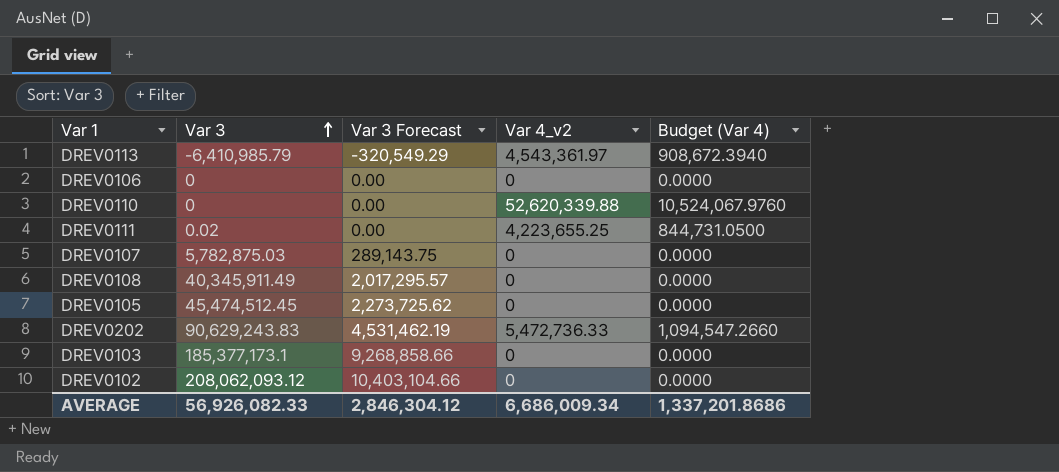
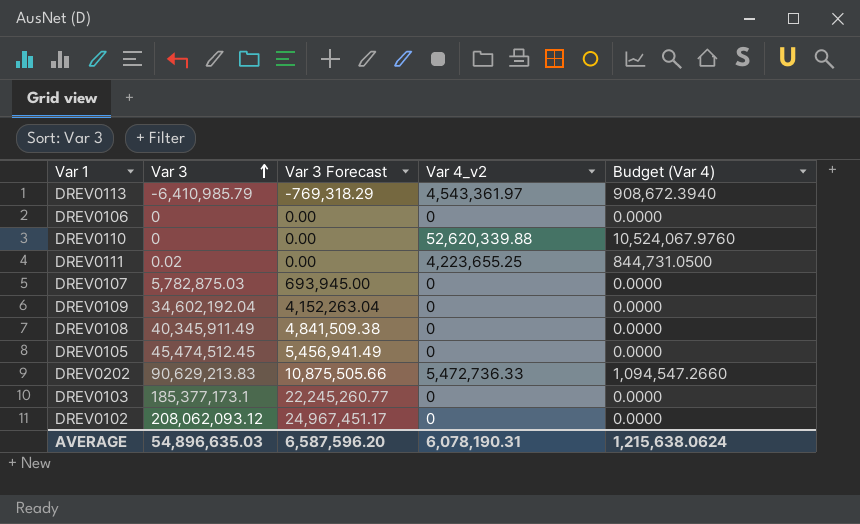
column Var 3 Forecast | formula: [Var 3] * 0.05 -> [Var 3] * 0.12
row DREV0109: none -> 34,602,192.04 | 4,152,263.04 | 0 | 0.0000
DREV0202 | Var 3: 90,629,243.83 -> 90,629,213.83
AVERAGE | Var 3: 56,926,082.33 -> 54,896,635.03
AVERAGE | Var 3 Forecast: 2,846,304.12 -> 6,587,596.20
AVERAGE | Var 4_v2: 6,686,009.34 -> 6,078,190.31
AVERAGE | Budget (Var 4): 1,337,201.8686 -> 1,215,638.0624

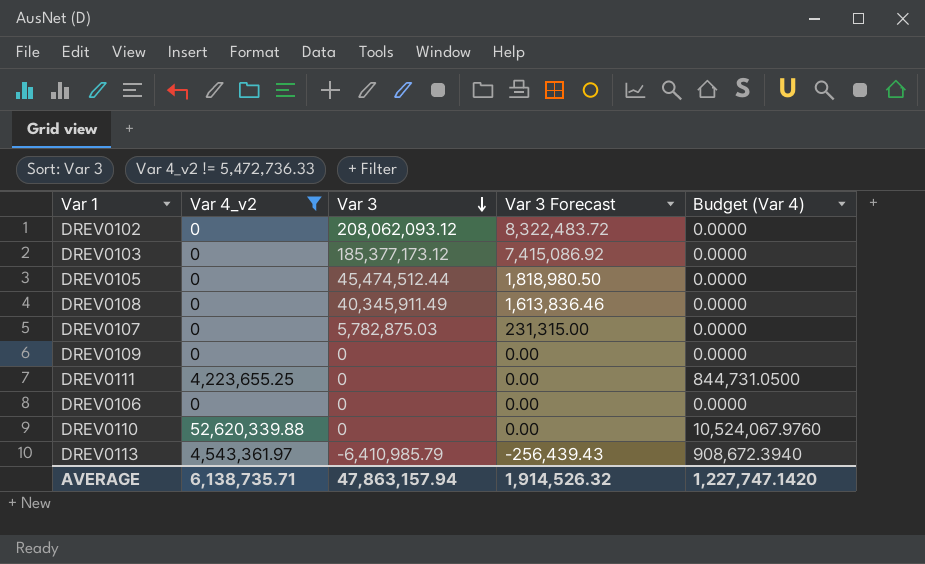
filter: none -> Var 4_v2 != 5,472,736.33
row order: Var 3 ascending -> Var 3 descending
column Var 4_v2 | position: 4 -> 2
column Var 3 Forecast | formula: [Var 3] * 0.12 -> [Var 3] * 0.04
DREV0103 | Var 3: 185,377,173.1 -> 185,377,173.12
DREV0105 | Var 3: 45,474,512.45 -> 45,474,512.44
DREV0109 | Var 3: 34,602,192.04 -> 0
DREV0111 | Var 3: 0.02 -> 0
AVERAGE | Var 4_v2: 6,078,190.31 -> 6,138,735.71
AVERAGE | Var 3: 54,896,635.03 -> 47,863,157.94
AVERAGE | Var 3 Forecast: 6,587,596.20 -> 1,914,526.32
AVERAGE | Budget (Var 4): 1,215,638.0624 -> 1,227,747.1420

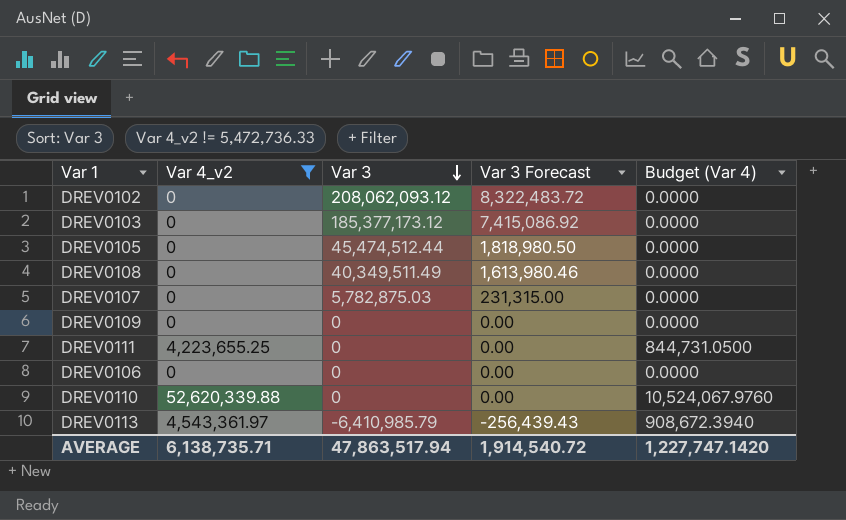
DREV0108 | Var 3: 40,345,911.49 -> 40,349,511.49
DREV0108 | Var 3 Forecast: 1,613,836.46 -> 1,613,980.46
AVERAGE | Var 3: 47,863,157.94 -> 47,863,517.94
AVERAGE | Var 3 Forecast: 1,914,526.32 -> 1,914,540.72

